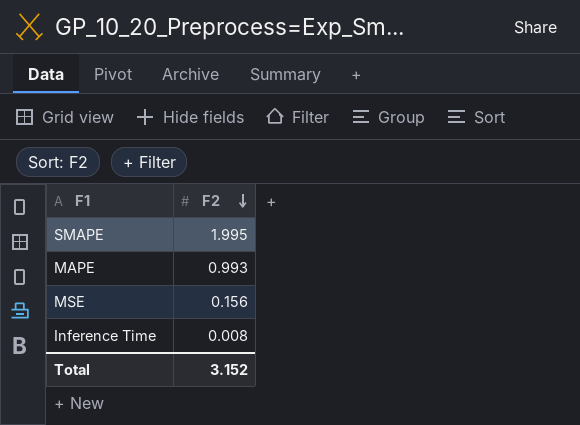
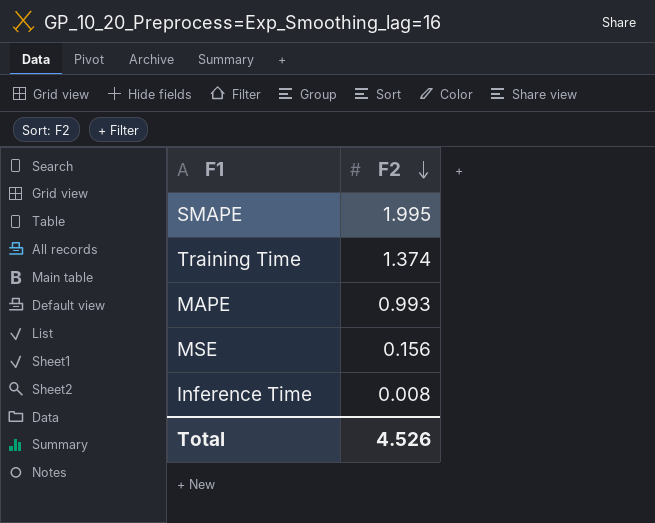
row Training Time: none -> 1.374
Total | F2: 3.152 -> 4.526

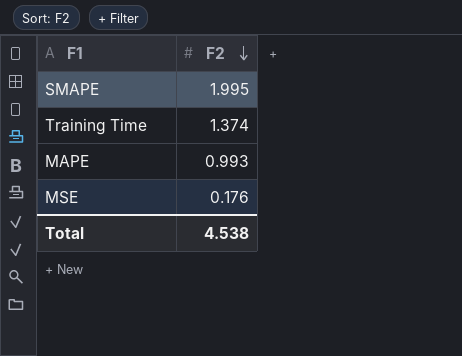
row Inference Time: 0.008 -> none
MSE | F2: 0.156 -> 0.176
Total | F2: 4.526 -> 4.538

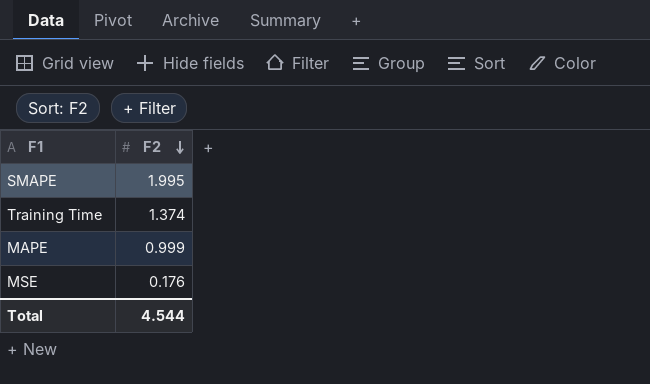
MAPE | F2: 0.993 -> 0.999
Total | F2: 4.538 -> 4.544

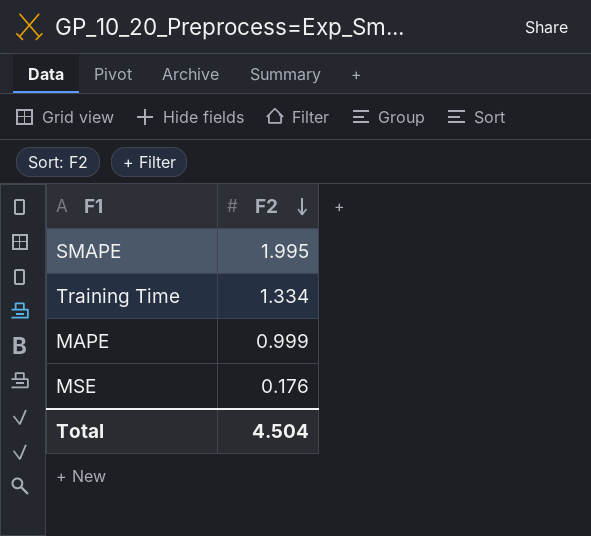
Training Time | F2: 1.374 -> 1.334
Total | F2: 4.544 -> 4.504

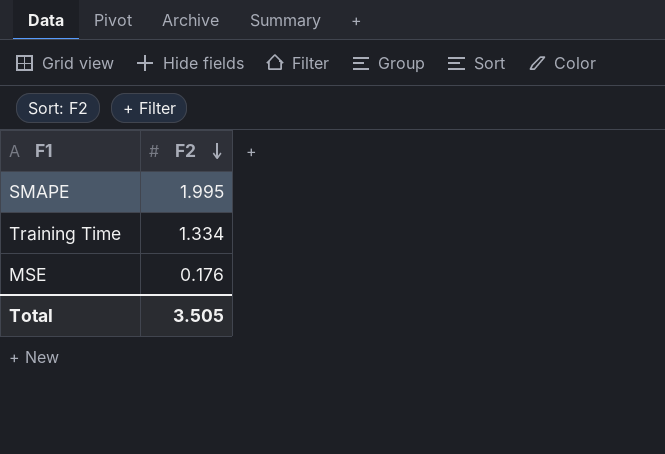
row MAPE: 0.999 -> none
Total | F2: 4.504 -> 3.505

